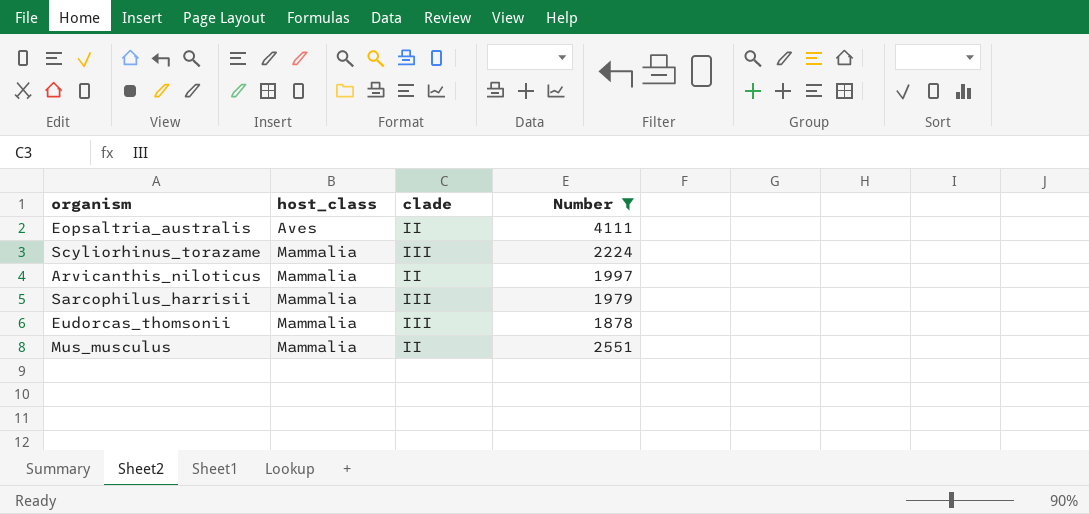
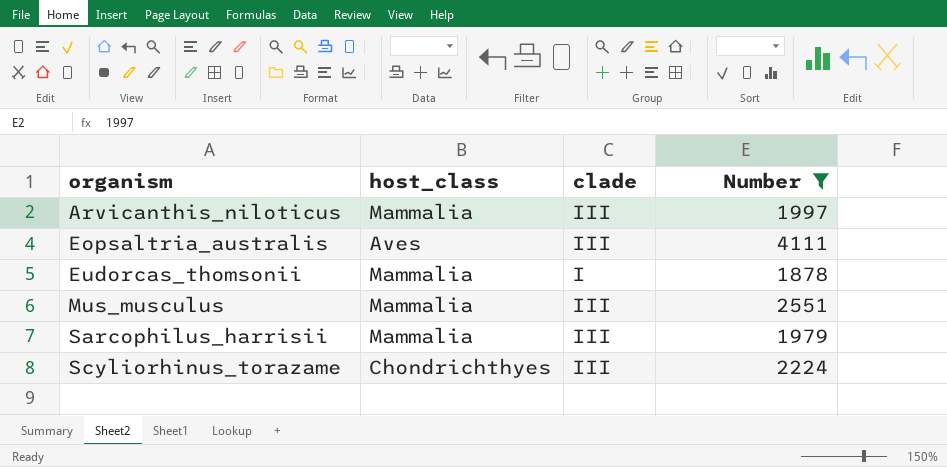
row order: host_class ascending -> organism ascending
Arvicanthis_niloticus | clade: II -> III
Eopsaltria_australis | clade: II -> III
Eudorcas_thomsonii | clade: III -> I
Mus_musculus | clade: II -> III
Scyliorhinus_torazame | host_class: Mammalia -> Chondrichthyes

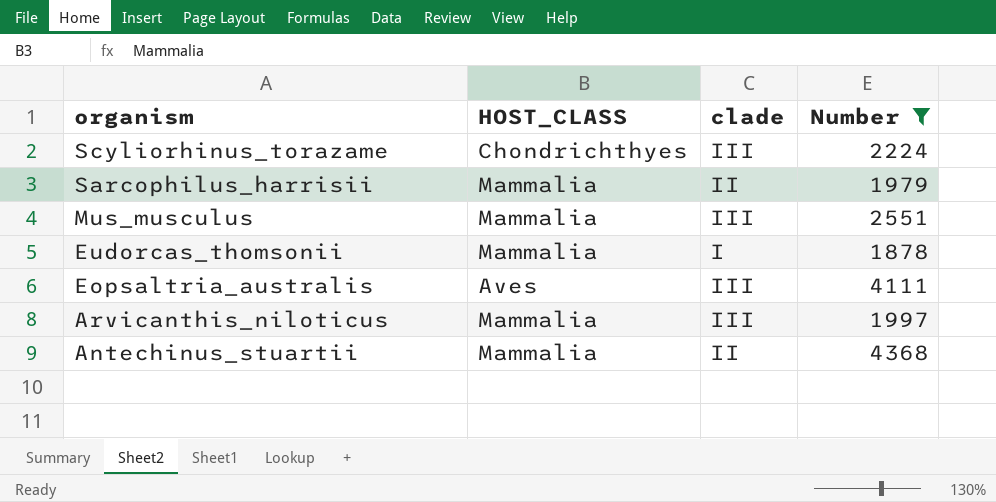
row order: organism ascending -> organism descending
column name: host_class -> HOST_CLASS
Sarcophilus_harrisii | clade: III -> II
row Antechinus_stuartii: none -> Mammalia | II | 4368

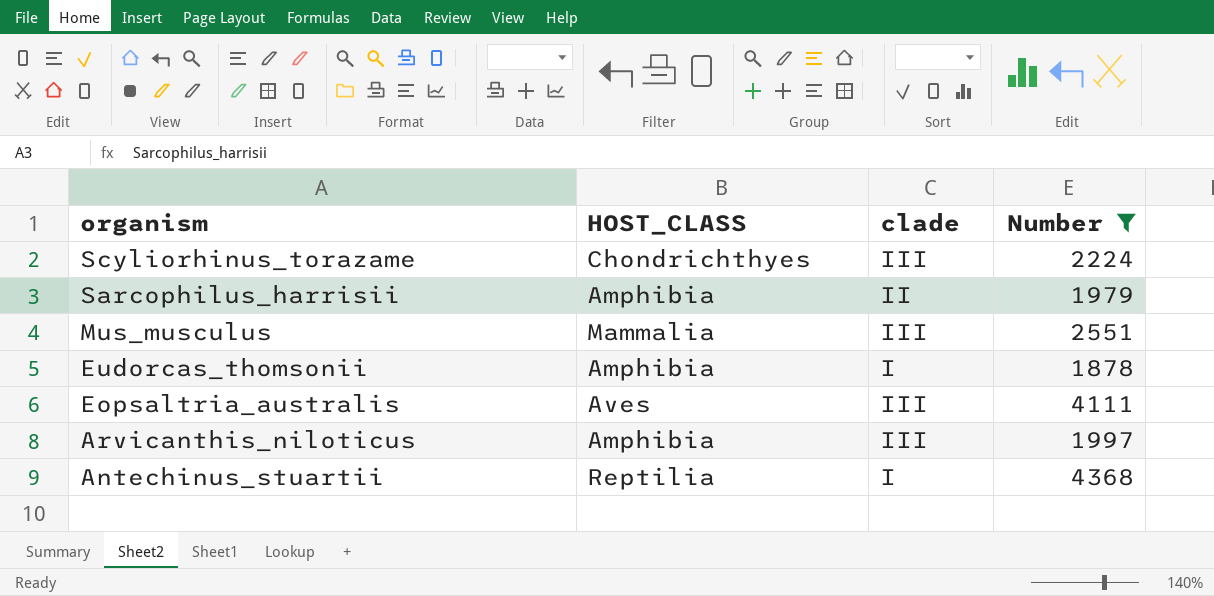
Sarcophilus_harrisii | HOST_CLASS: Mammalia -> Amphibia
Eudorcas_thomsonii | HOST_CLASS: Mammalia -> Amphibia
Arvicanthis_niloticus | HOST_CLASS: Mammalia -> Amphibia
Antechinus_stuartii | HOST_CLASS: Mammalia -> Reptilia
Antechinus_stuartii | clade: II -> I

